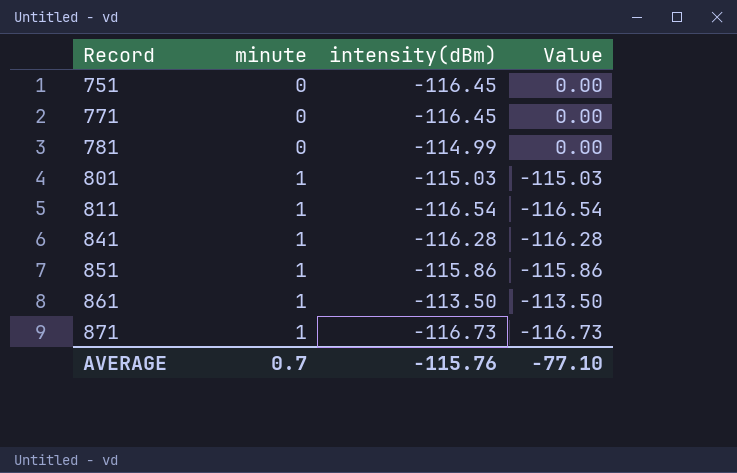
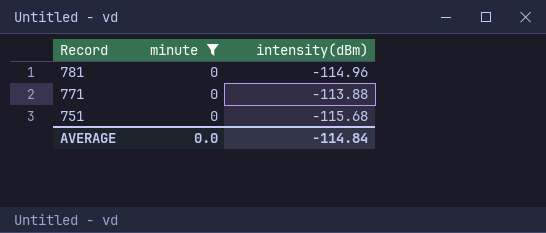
filter: none -> minute = 0
row order: Record ascending -> Record descending
column Value | formula: [minute] * [intensity(dBm)] -> none
781 | intensity(dBm): -114.99 -> -114.96
771 | intensity(dBm): -116.45 -> -113.88
751 | intensity(dBm): -116.45 -> -115.68
AVERAGE | minute: 0.7 -> 0.0
AVERAGE | intensity(dBm): -115.76 -> -114.84

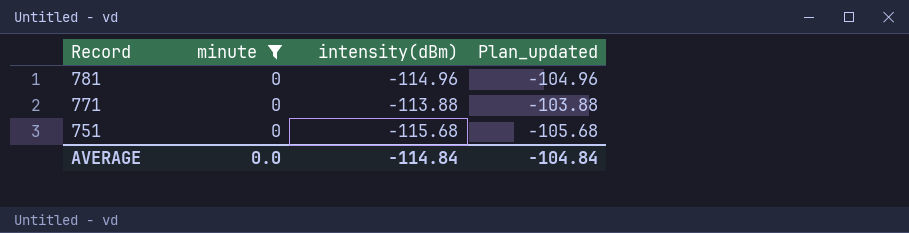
column Plan_updated | formula: none -> [intensity(dBm)] + 10

